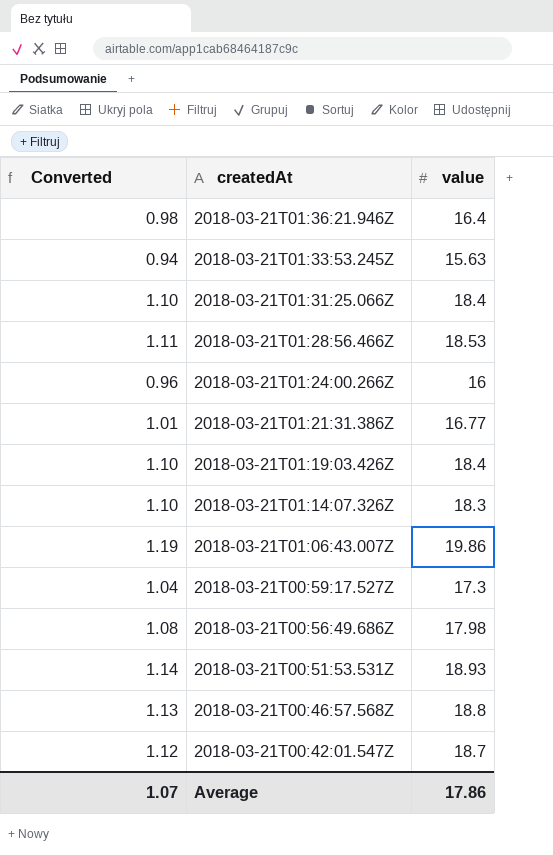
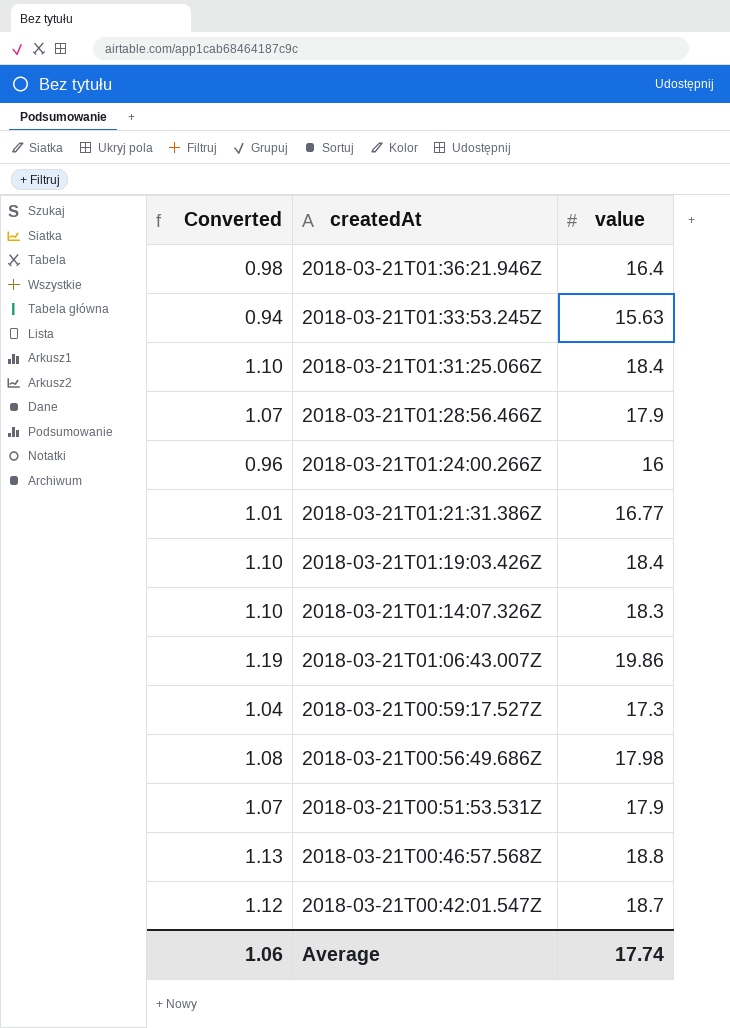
2018-03-21T01:28:56.466Z | Converted: 1.11 -> 1.07
2018-03-21T01:28:56.466Z | value: 18.53 -> 17.9
2018-03-21T00:51:53.531Z | Converted: 1.14 -> 1.07
2018-03-21T00:51:53.531Z | value: 18.93 -> 17.9
Average | Converted: 1.07 -> 1.06
Average | value: 17.86 -> 17.74

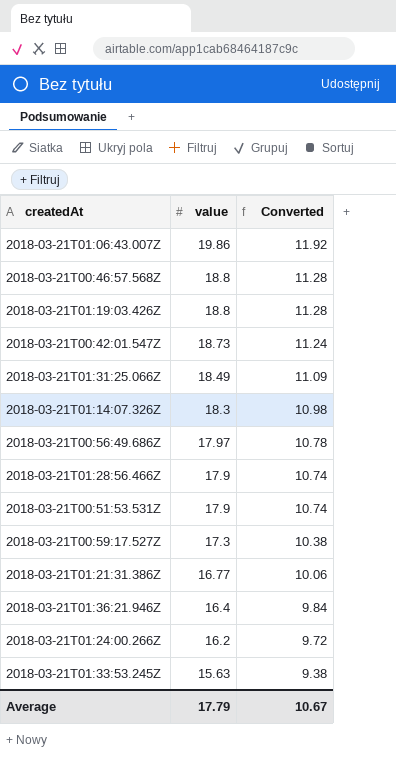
row order: createdAt descending -> value descending
column Converted | formula: [value] * 0.06 -> [value] * 0.6
column Converted | position: 1 -> 3
2018-03-21T01:19:03.426Z | value: 18.4 -> 18.8
2018-03-21T00:42:01.547Z | value: 18.7 -> 18.73
2018-03-21T01:31:25.066Z | value: 18.4 -> 18.49
2018-03-21T00:56:49.686Z | value: 17.98 -> 17.97
2018-03-21T01:24:00.266Z | value: 16 -> 16.2
Average | value: 17.74 -> 17.79
Average | Converted: 1.06 -> 10.67

